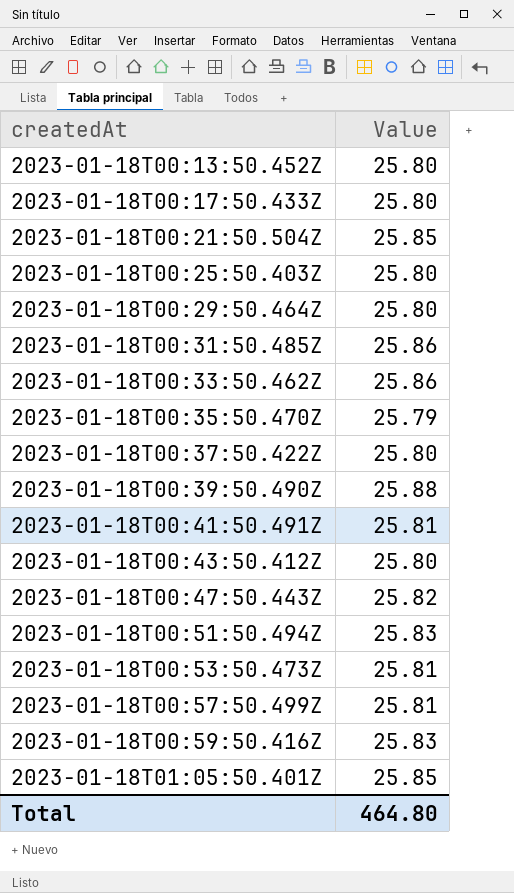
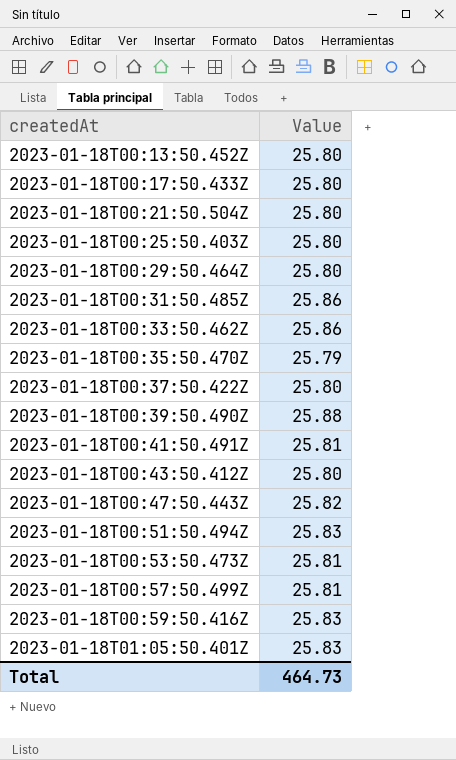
2023-01-18T00:21:50.504Z | Value: 25.85 -> 25.80
2023-01-18T01:05:50.401Z | Value: 25.85 -> 25.83
Total | Value: 464.80 -> 464.73

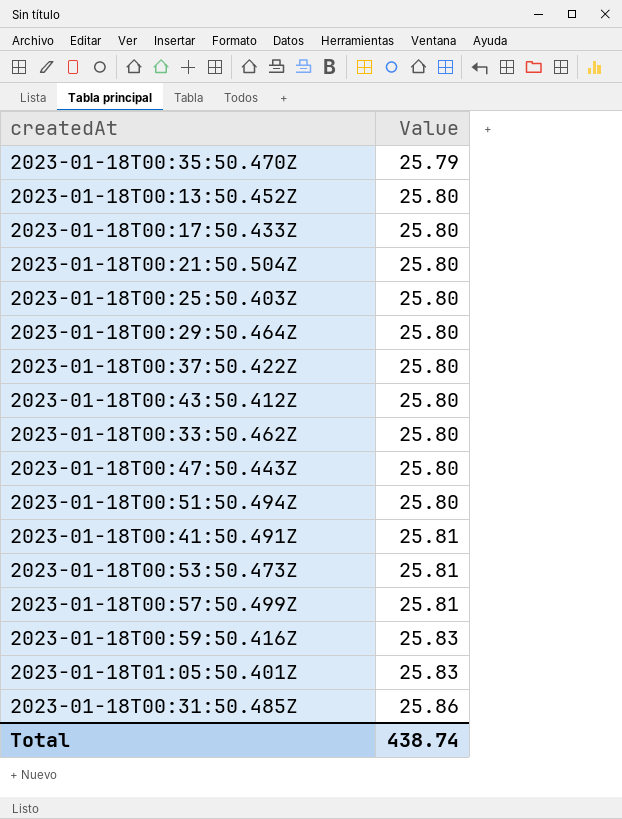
row order: createdAt ascending -> Value ascending
row 2023-01-18T00:39:50.490Z: 25.88 -> none
2023-01-18T00:33:50.462Z | Value: 25.86 -> 25.80
2023-01-18T00:47:50.443Z | Value: 25.82 -> 25.80
2023-01-18T00:51:50.494Z | Value: 25.83 -> 25.80
Total | Value: 464.73 -> 438.74

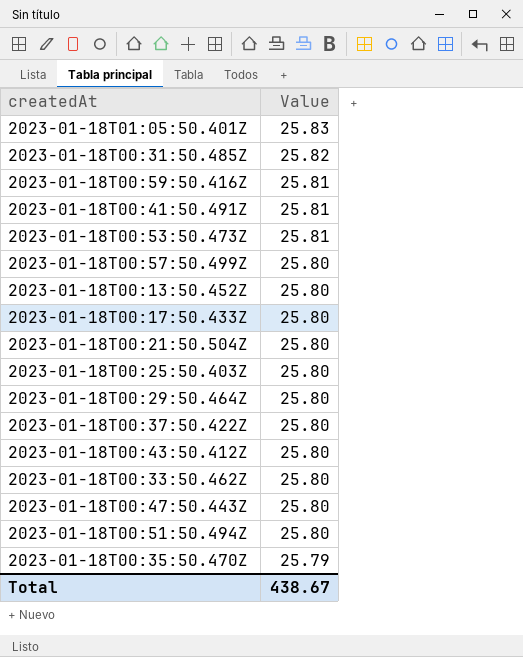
row order: Value ascending -> Value descending
2023-01-18T00:31:50.485Z | Value: 25.86 -> 25.82
2023-01-18T00:59:50.416Z | Value: 25.83 -> 25.81
2023-01-18T00:57:50.499Z | Value: 25.81 -> 25.80
Total | Value: 438.74 -> 438.67

